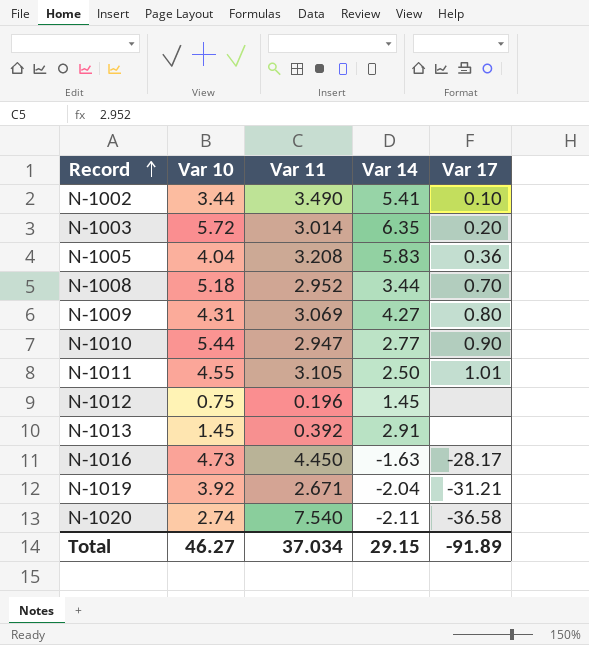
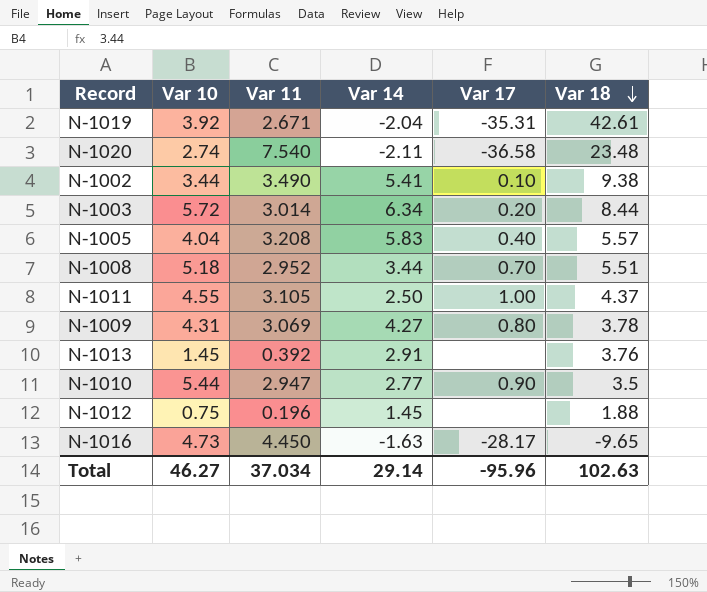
row order: Record ascending -> Var 18 descending
column Var 18 | position: none -> 6
N-1019 | Var 17: -31.21 -> -35.31
N-1003 | Var 14: 6.35 -> 6.34
N-1005 | Var 17: 0.36 -> 0.40
N-1011 | Var 17: 1.01 -> 1.00
Total | Var 14: 29.15 -> 29.14
Total | Var 17: -91.89 -> -95.96

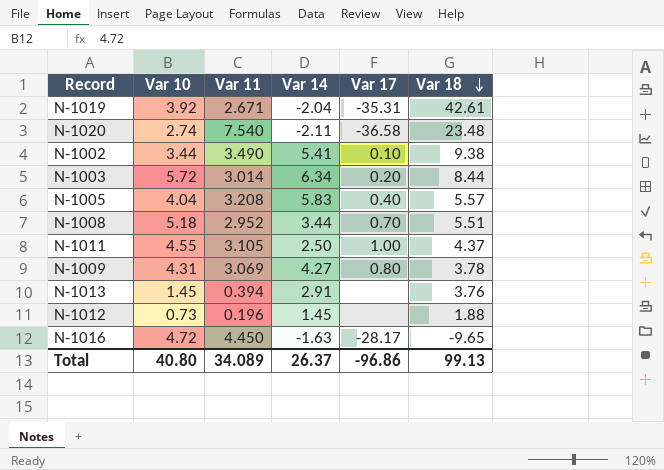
row N-1010: 5.44 | 2.947 | 2.77 | 0.90 | 3.5 -> none
N-1013 | Var 11: 0.392 -> 0.394
N-1012 | Var 10: 0.75 -> 0.73
N-1016 | Var 10: 4.73 -> 4.72
Total | Var 10: 46.27 -> 40.80
Total | Var 11: 37.034 -> 34.089
Total | Var 14: 29.14 -> 26.37
Total | Var 17: -95.96 -> -96.86
Total | Var 18: 102.63 -> 99.13

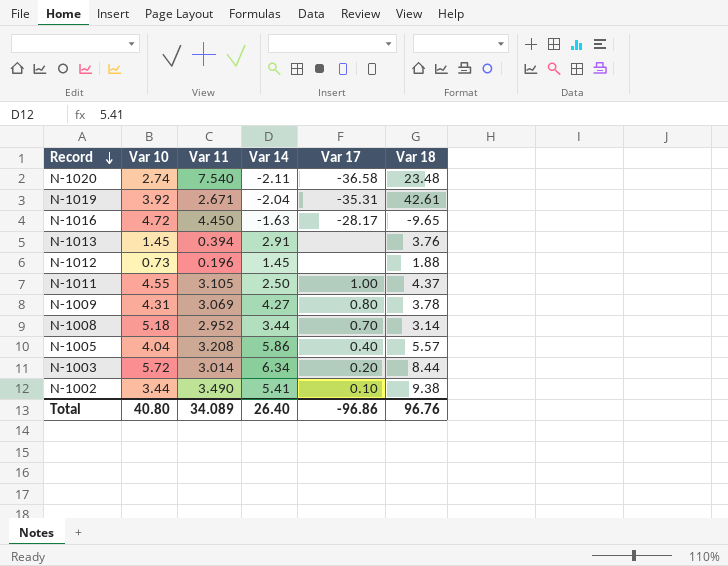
row order: Var 18 descending -> Record descending
N-1008 | Var 18: 5.51 -> 3.14
N-1005 | Var 14: 5.83 -> 5.86
Total | Var 14: 26.37 -> 26.40
Total | Var 18: 99.13 -> 96.76

